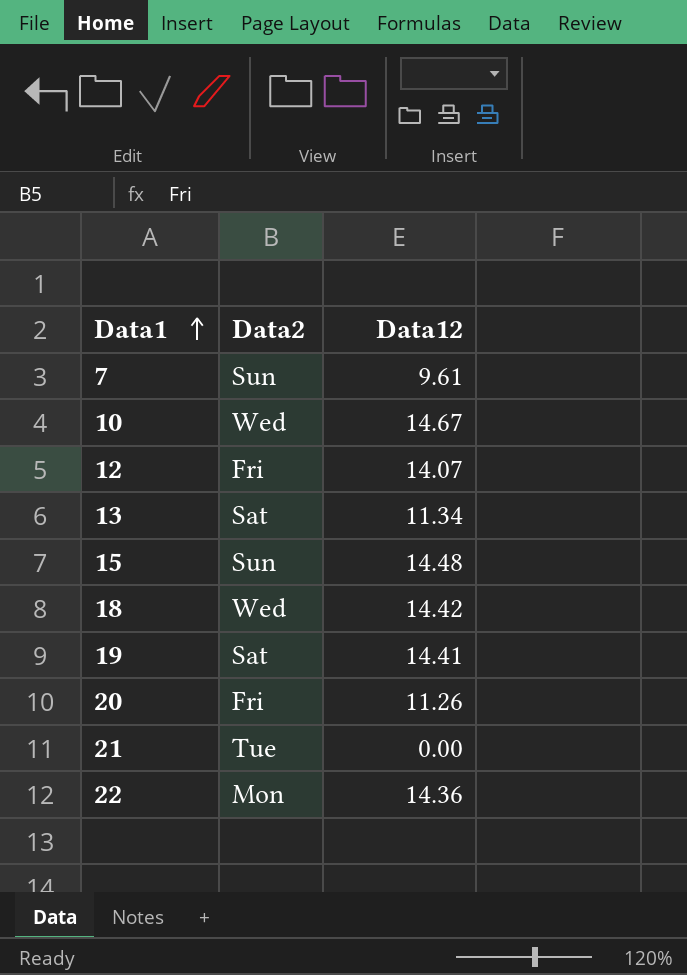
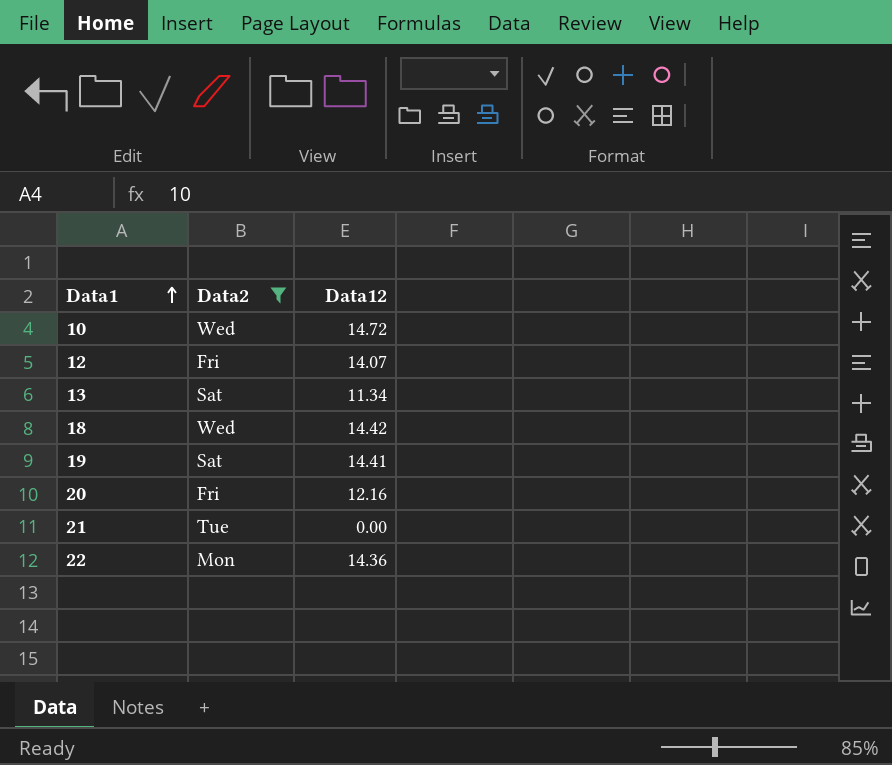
filter: none -> Data2 != Sun
10 | Data12: 14.67 -> 14.72
20 | Data12: 11.26 -> 12.16

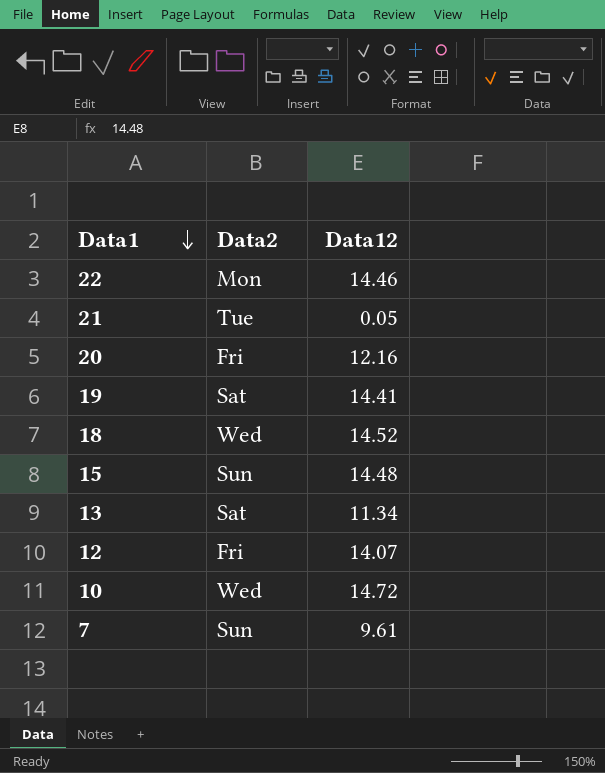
filter: Data2 != Sun -> none
row order: Data1 ascending -> Data1 descending
22 | Data12: 14.36 -> 14.46
21 | Data12: 0.00 -> 0.05
18 | Data12: 14.42 -> 14.52

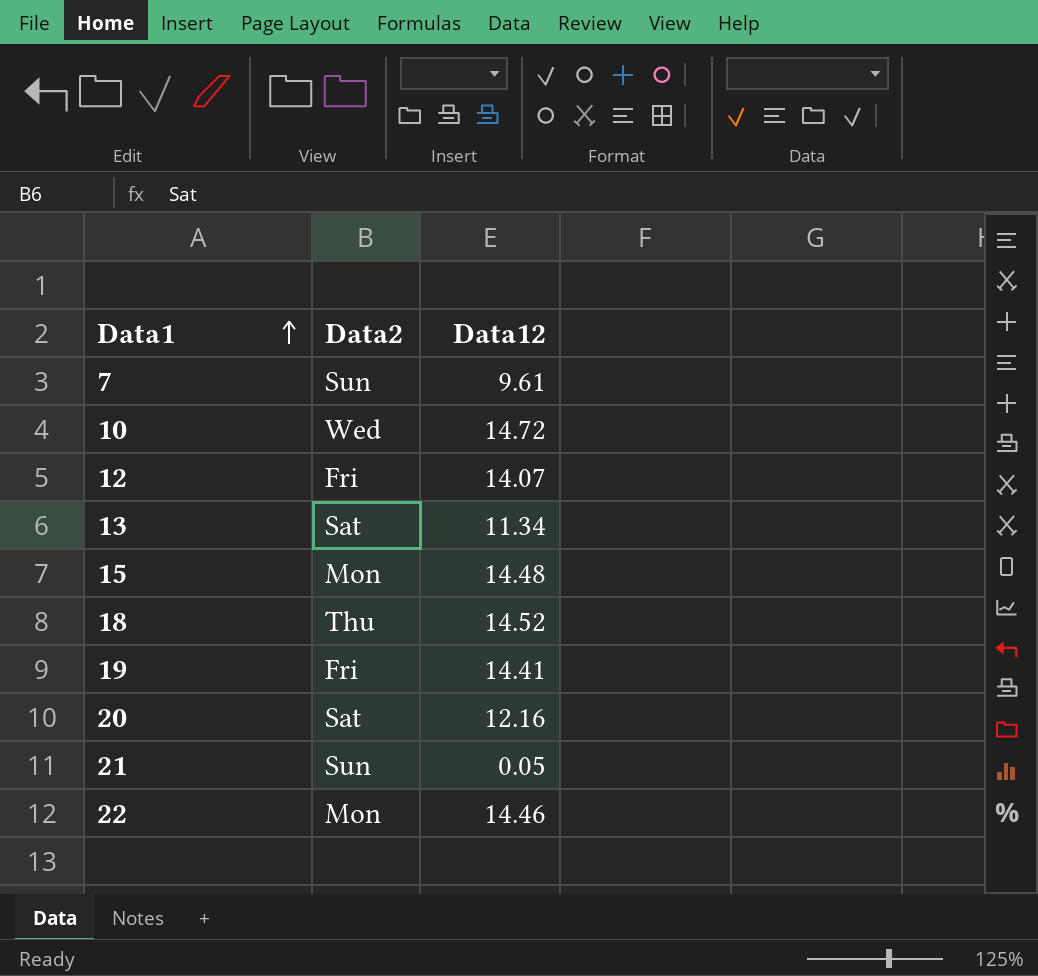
row order: Data1 descending -> Data1 ascending
15 | Data2: Sun -> Mon
18 | Data2: Wed -> Thu
19 | Data2: Sat -> Fri
20 | Data2: Fri -> Sat
21 | Data2: Tue -> Sun

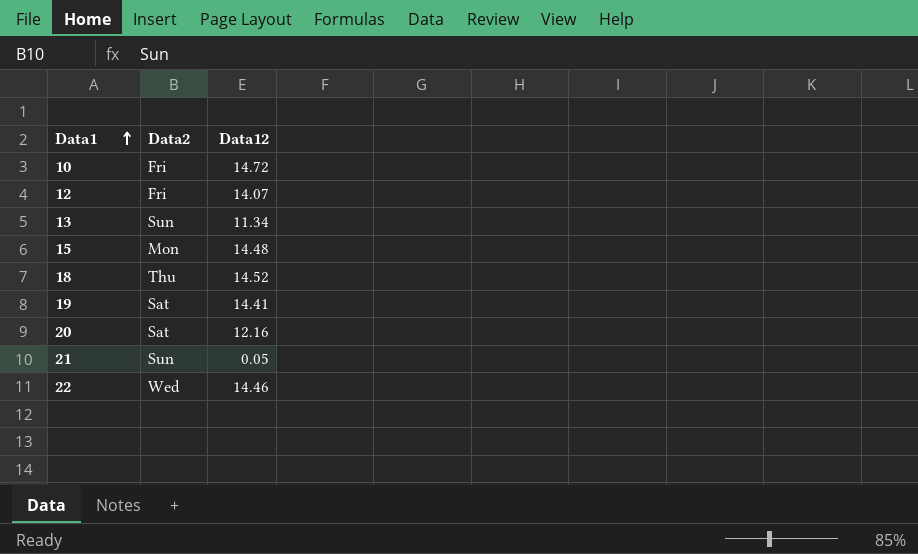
row 7: Sun | 9.61 -> none
10 | Data2: Wed -> Fri
13 | Data2: Sat -> Sun
19 | Data2: Fri -> Sat
22 | Data2: Mon -> Wed

